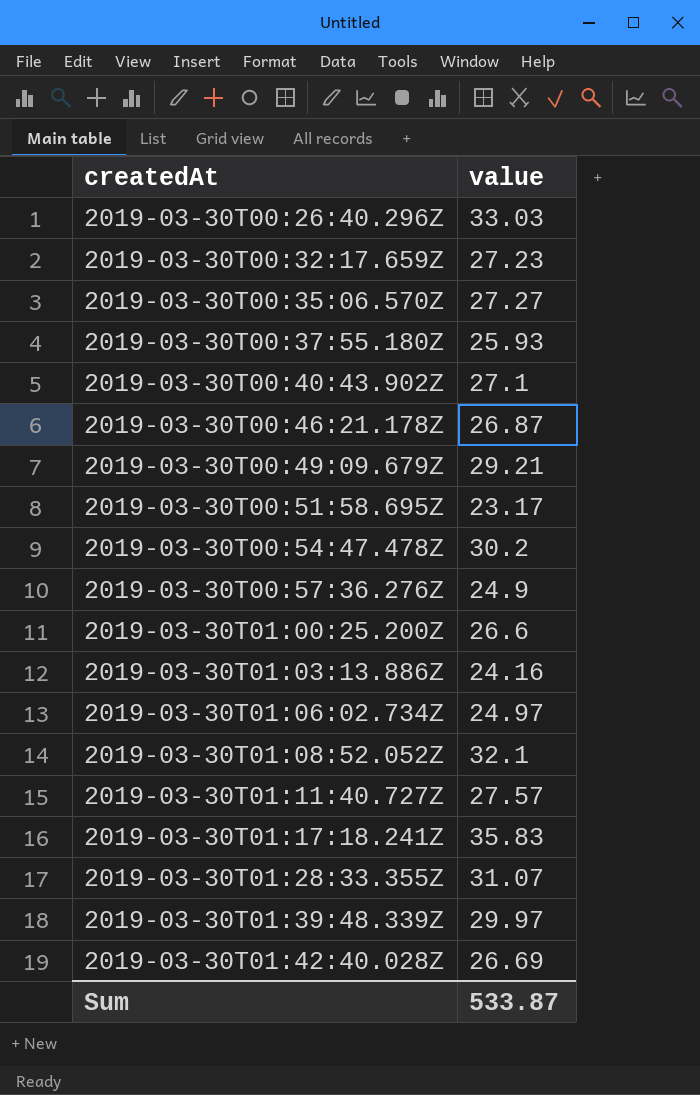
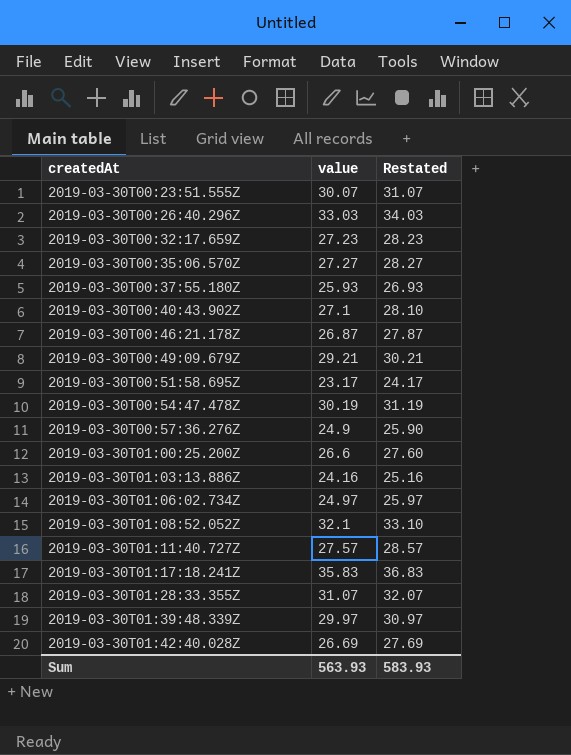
column Restated | formula: none -> [value] + 1
row 2019-03-30T00:23:51.555Z: none -> 30.07 | 31.07
2019-03-30T00:54:47.478Z | value: 30.2 -> 30.19
Sum | value: 533.87 -> 563.93

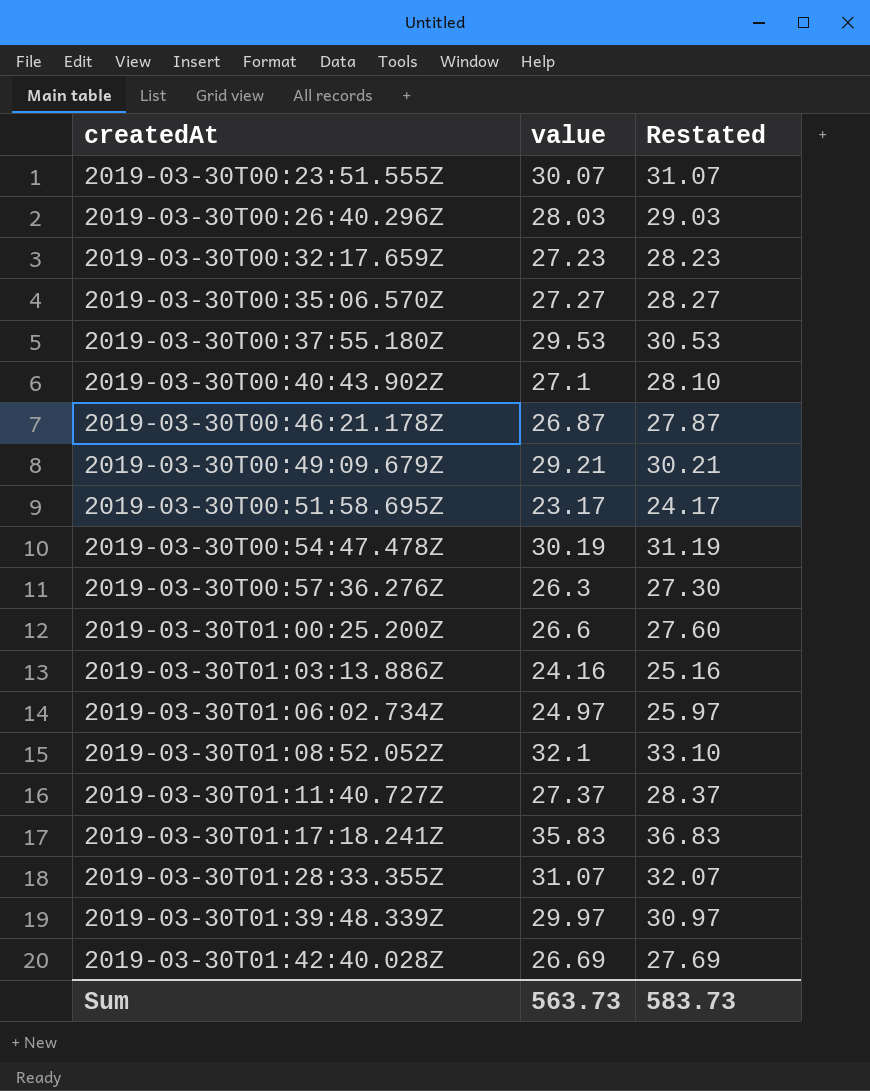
2019-03-30T00:26:40.296Z | value: 33.03 -> 28.03
2019-03-30T00:26:40.296Z | Restated: 34.03 -> 29.03
2019-03-30T00:37:55.180Z | value: 25.93 -> 29.53
2019-03-30T00:37:55.180Z | Restated: 26.93 -> 30.53
2019-03-30T00:57:36.276Z | value: 24.9 -> 26.3
2019-03-30T00:57:36.276Z | Restated: 25.90 -> 27.30
2019-03-30T01:11:40.727Z | value: 27.57 -> 27.37
2019-03-30T01:11:40.727Z | Restated: 28.57 -> 28.37
Sum | value: 563.93 -> 563.73
Sum | Restated: 583.93 -> 583.73

